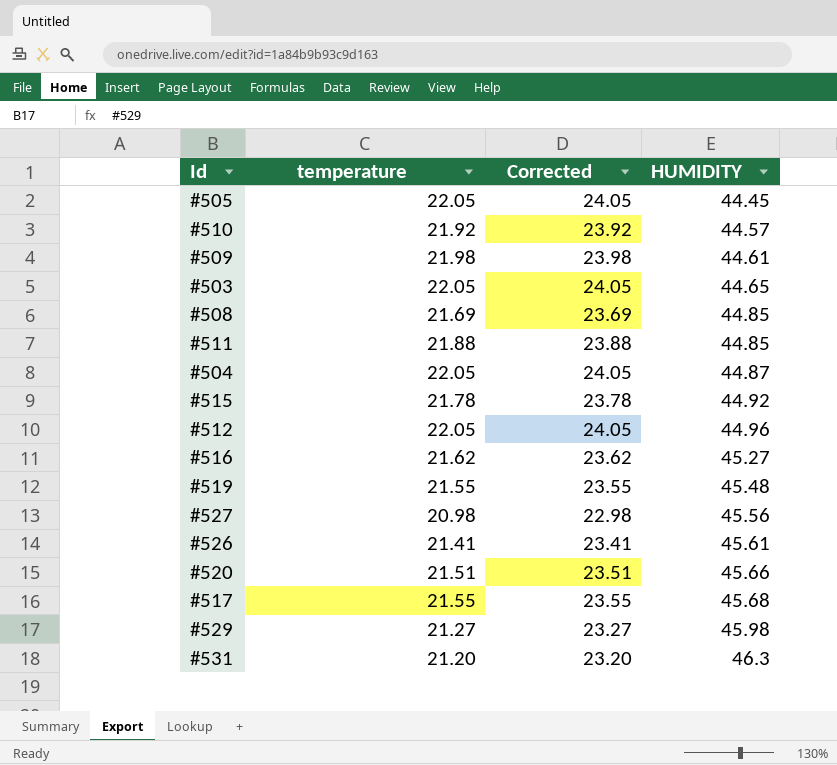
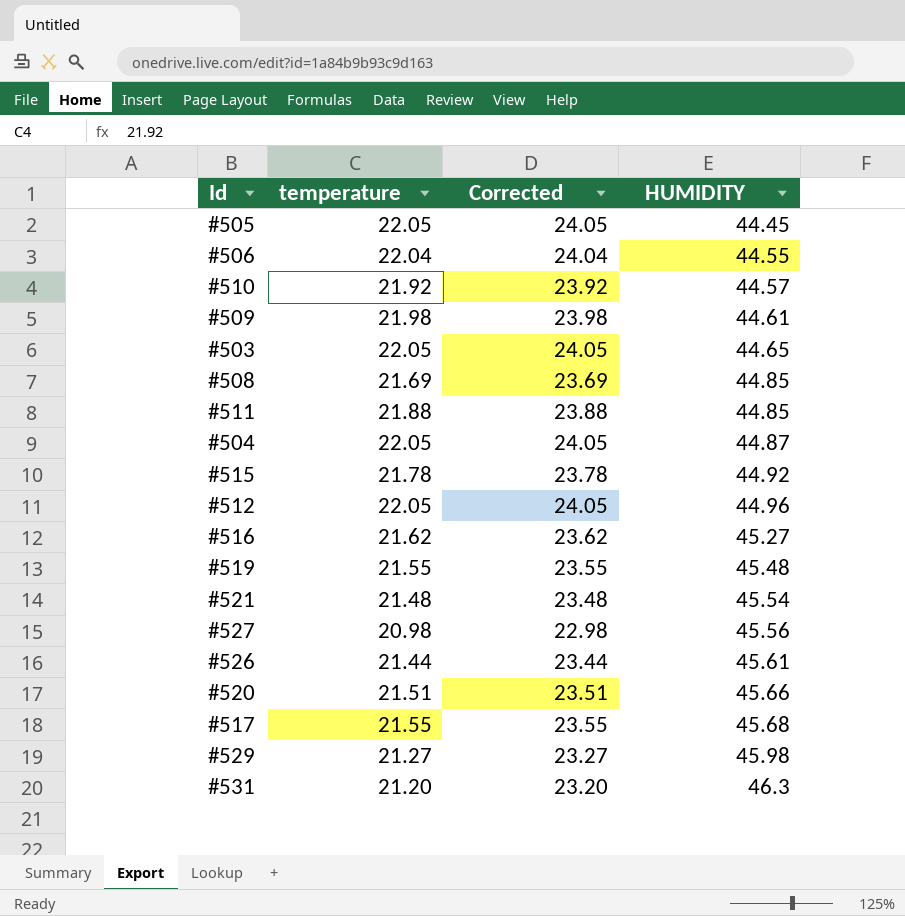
row #506: none -> 22.04 | 24.04 | 44.55
row #521: none -> 21.48 | 23.48 | 45.54
#526 | temperature: 21.41 -> 21.44
#526 | Corrected: 23.41 -> 23.44

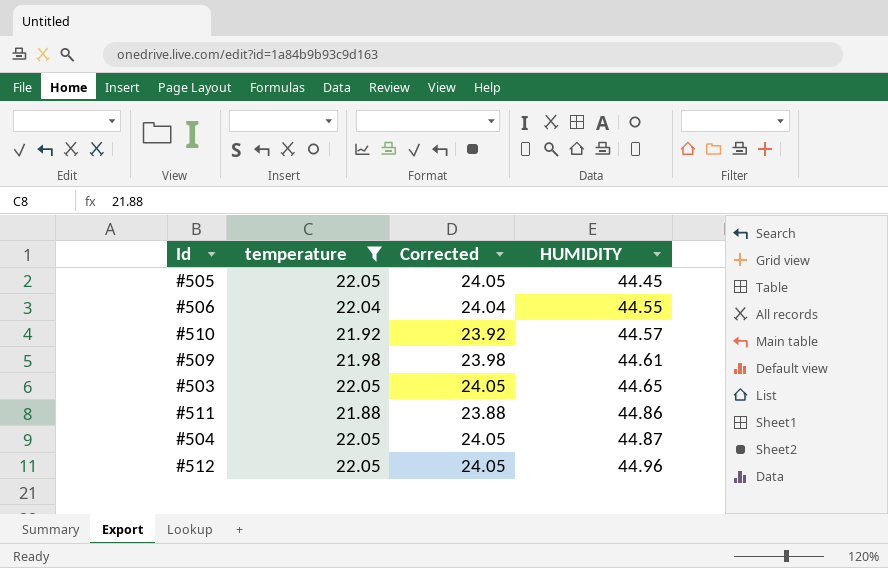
filter: none -> temperature >= 21.88
#511 | HUMIDITY: 44.85 -> 44.86

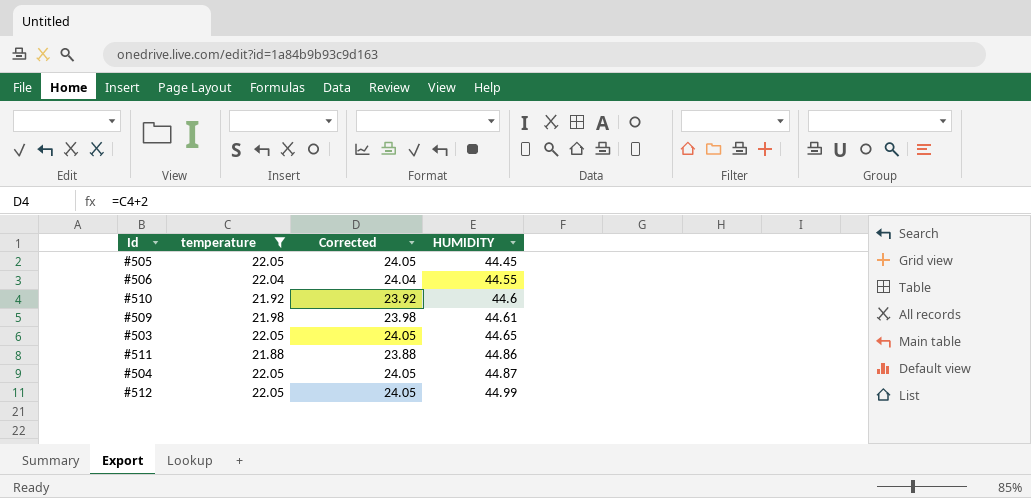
#510 | HUMIDITY: 44.57 -> 44.6
#512 | HUMIDITY: 44.96 -> 44.99

